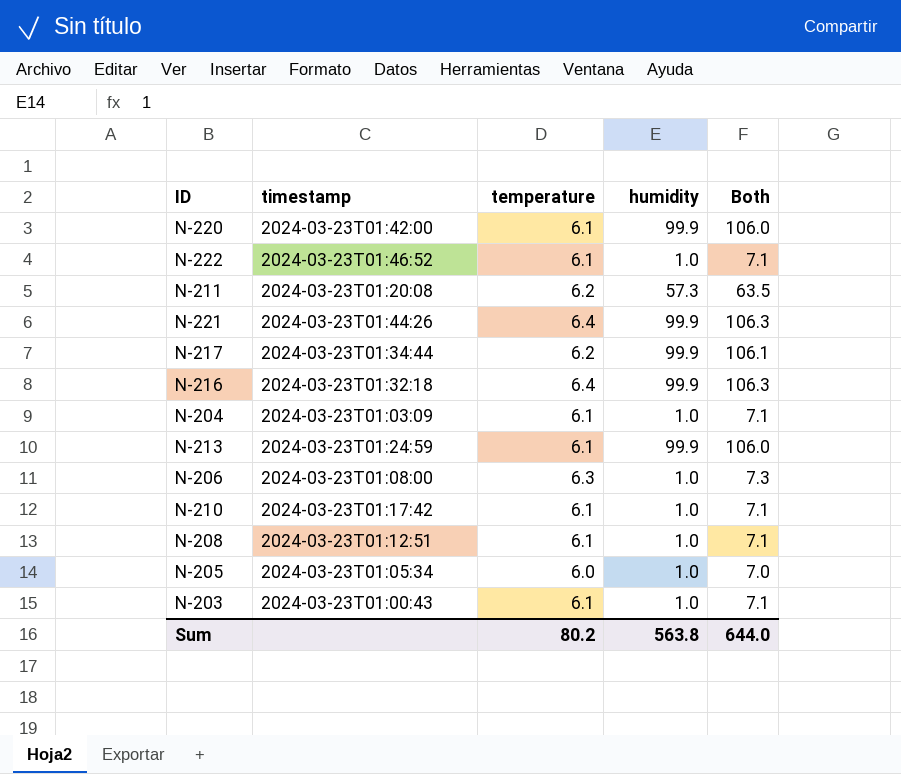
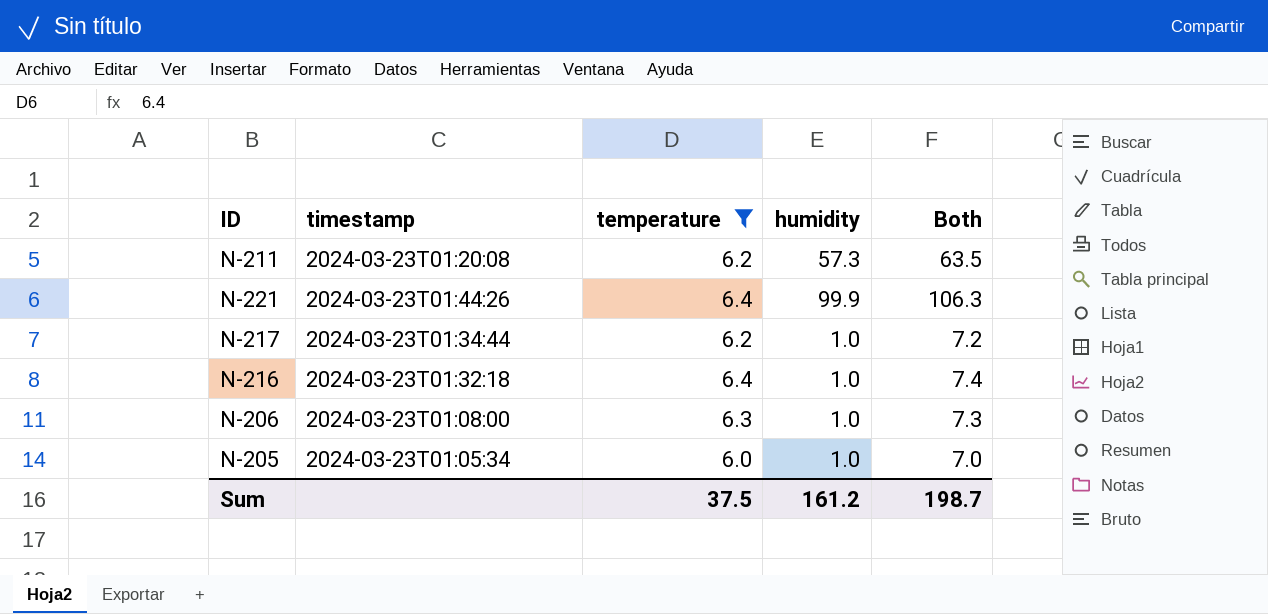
filter: none -> temperature != 6.1
N-217 | humidity: 99.9 -> 1.0
N-217 | Both: 106.1 -> 7.2
N-216 | humidity: 99.9 -> 1.0
N-216 | Both: 106.3 -> 7.4
Sum | temperature: 80.2 -> 37.5
Sum | humidity: 563.8 -> 161.2
Sum | Both: 644.0 -> 198.7

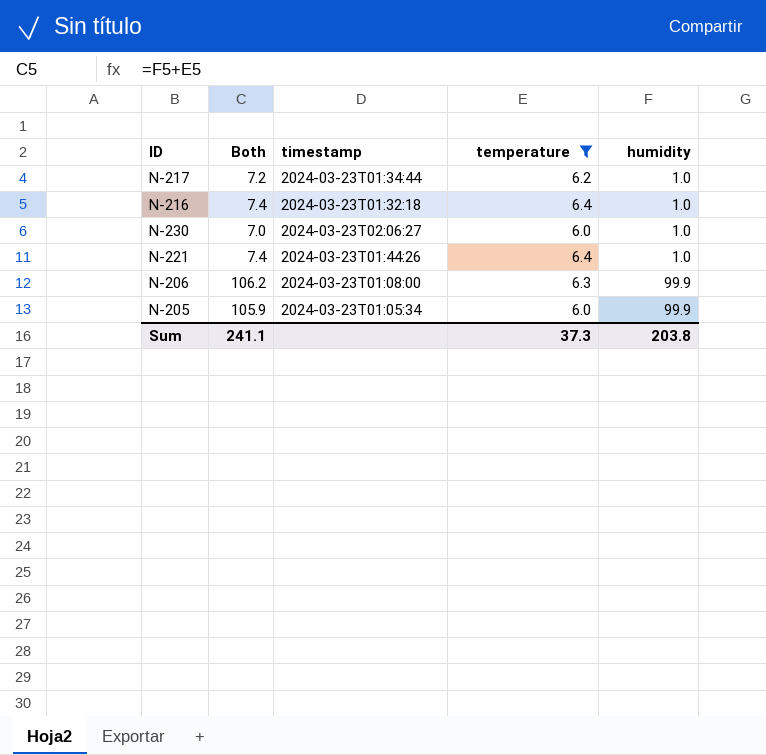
row order: none -> humidity ascending
column Both | position: 5 -> 2
row N-211: 2024-03-23T01:20:08 | 6.2 | 57.3 | 63.5 -> none
row N-230: none -> 7.0 | 2024-03-23T02:06:27 | 6.0 | 1.0
N-221 | Both: 106.3 -> 7.4
N-221 | humidity: 99.9 -> 1.0
N-206 | Both: 7.3 -> 106.2
N-206 | humidity: 1.0 -> 99.9
N-205 | Both: 7.0 -> 105.9
N-205 | humidity: 1.0 -> 99.9
Sum | Both: 198.7 -> 241.1
Sum | temperature: 37.5 -> 37.3
Sum | humidity: 161.2 -> 203.8

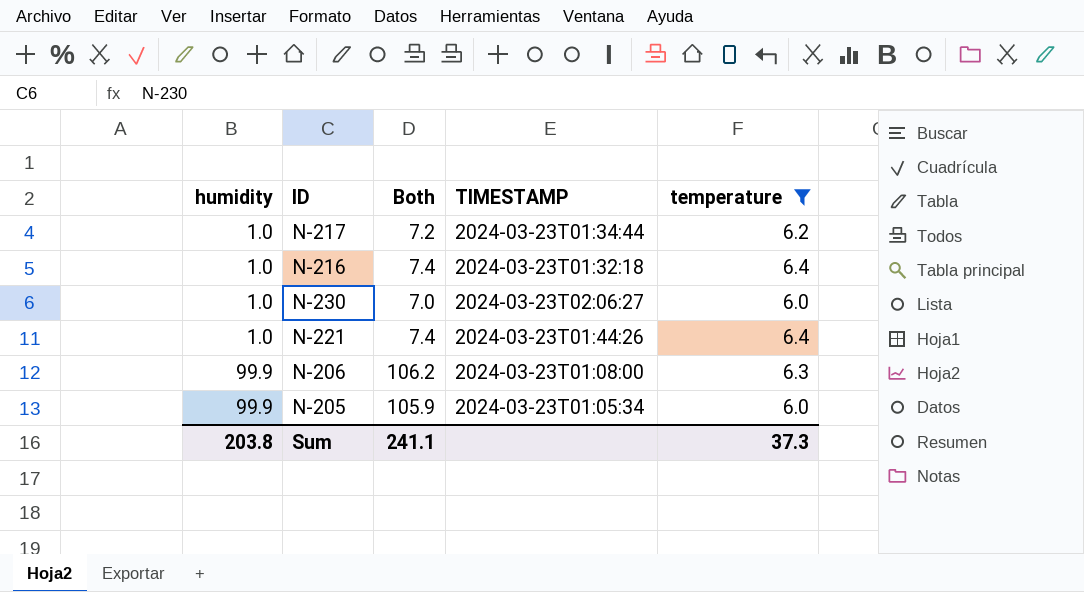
column humidity | position: 5 -> 1
column name: timestamp -> TIMESTAMP

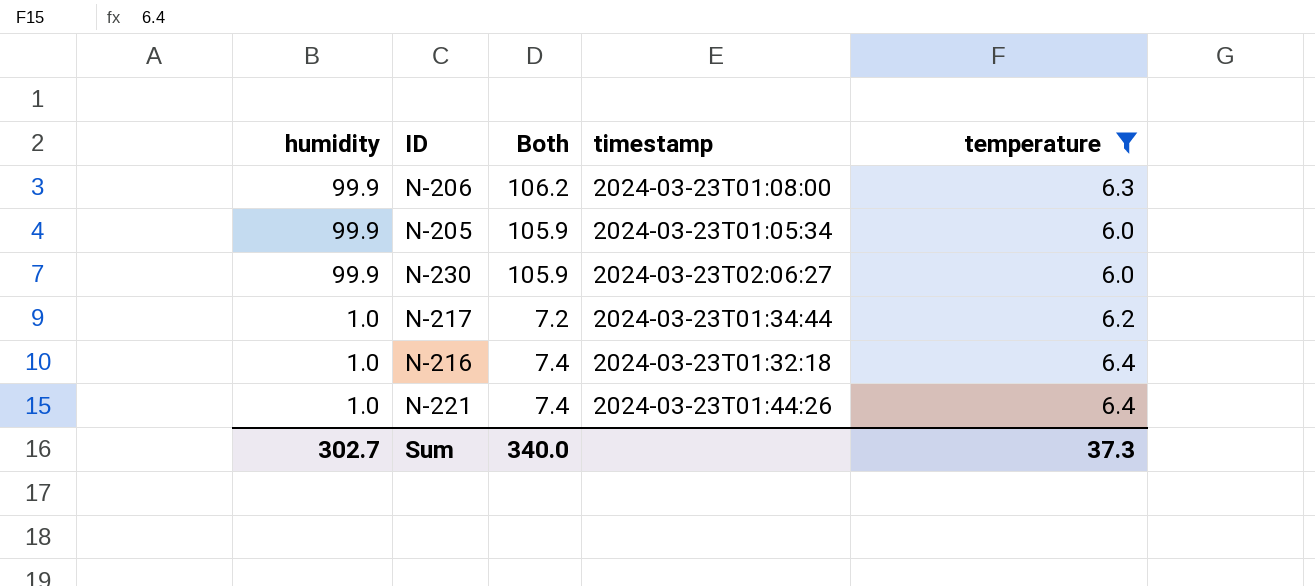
row order: humidity ascending -> humidity descending
column name: TIMESTAMP -> timestamp
N-230 | humidity: 1.0 -> 99.9
N-230 | Both: 7.0 -> 105.9
Sum | humidity: 203.8 -> 302.7
Sum | Both: 241.1 -> 340.0

